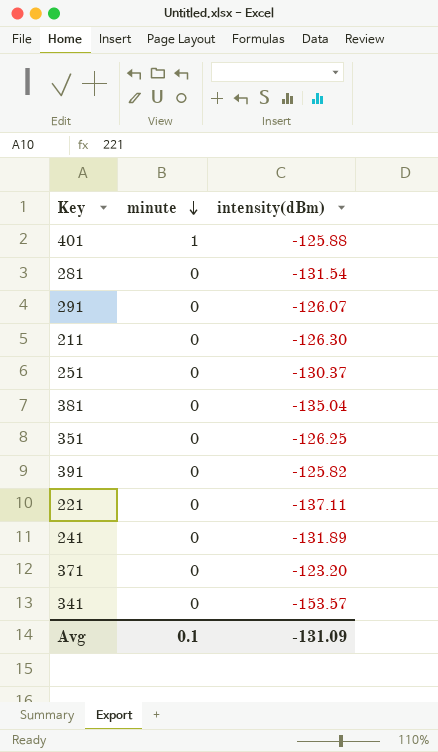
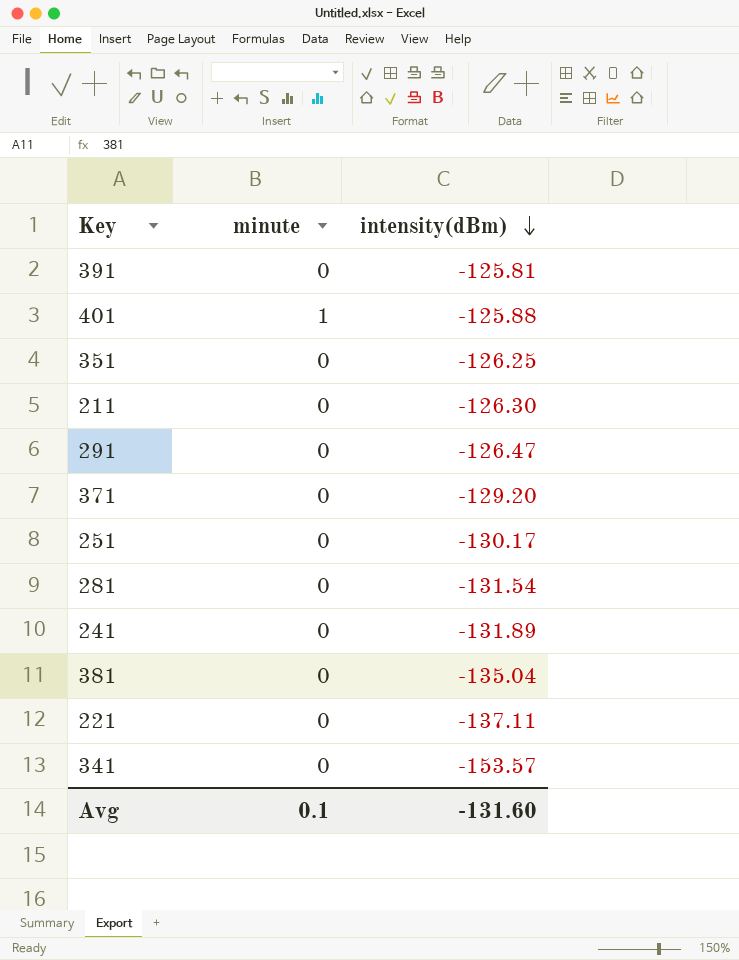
row order: minute descending -> intensity(dBm) descending
391 | intensity(dBm): -125.82 -> -125.81
291 | intensity(dBm): -126.07 -> -126.47
371 | intensity(dBm): -123.20 -> -129.20
251 | intensity(dBm): -130.37 -> -130.17
Avg | intensity(dBm): -131.09 -> -131.60

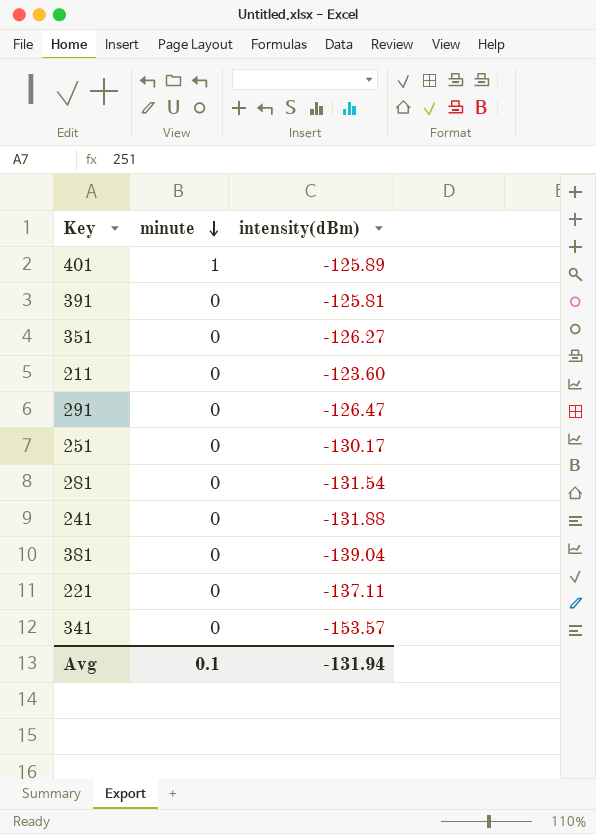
row order: intensity(dBm) descending -> minute descending
row 371: 0 | -129.20 -> none
401 | intensity(dBm): -125.88 -> -125.89
351 | intensity(dBm): -126.25 -> -126.27
211 | intensity(dBm): -126.30 -> -123.60
241 | intensity(dBm): -131.89 -> -131.88
381 | intensity(dBm): -135.04 -> -139.04
Avg | intensity(dBm): -131.60 -> -131.94

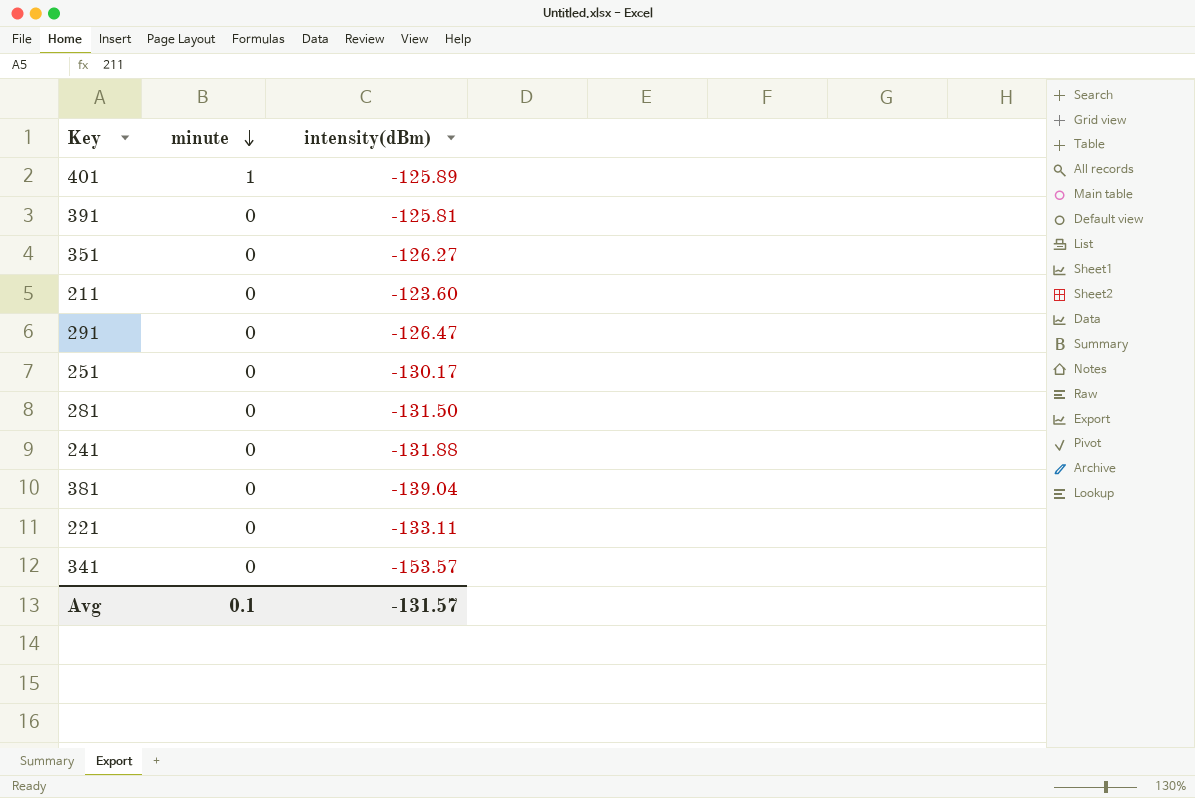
281 | intensity(dBm): -131.54 -> -131.50
221 | intensity(dBm): -137.11 -> -133.11
Avg | intensity(dBm): -131.94 -> -131.57

